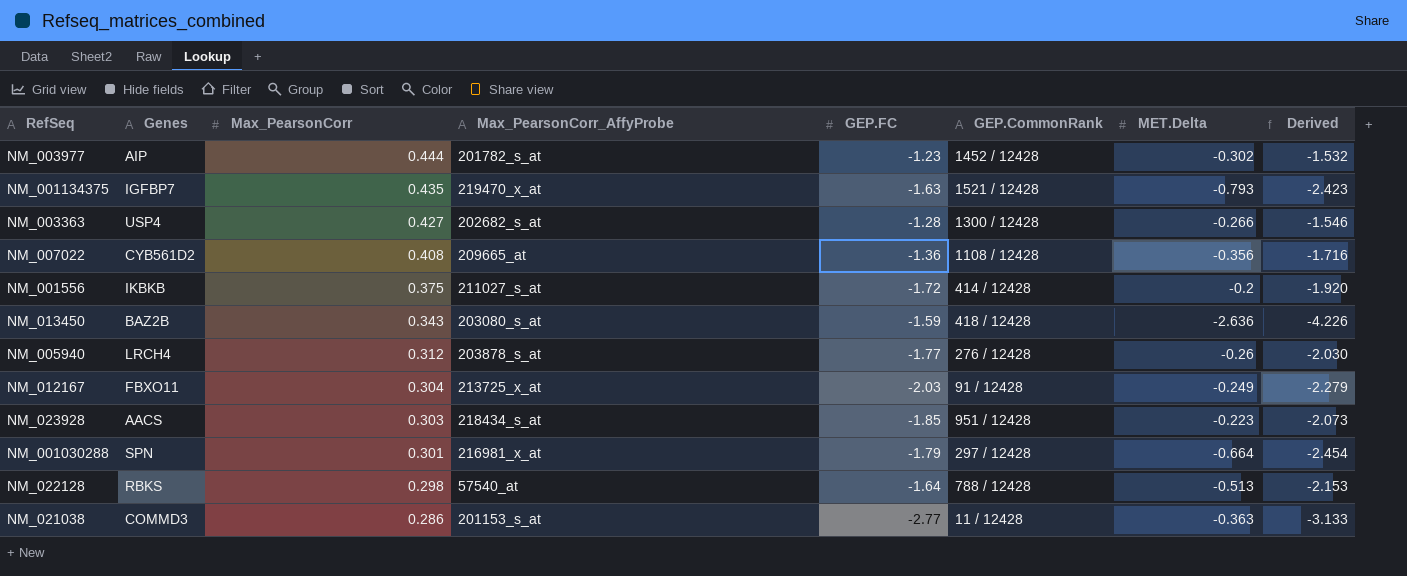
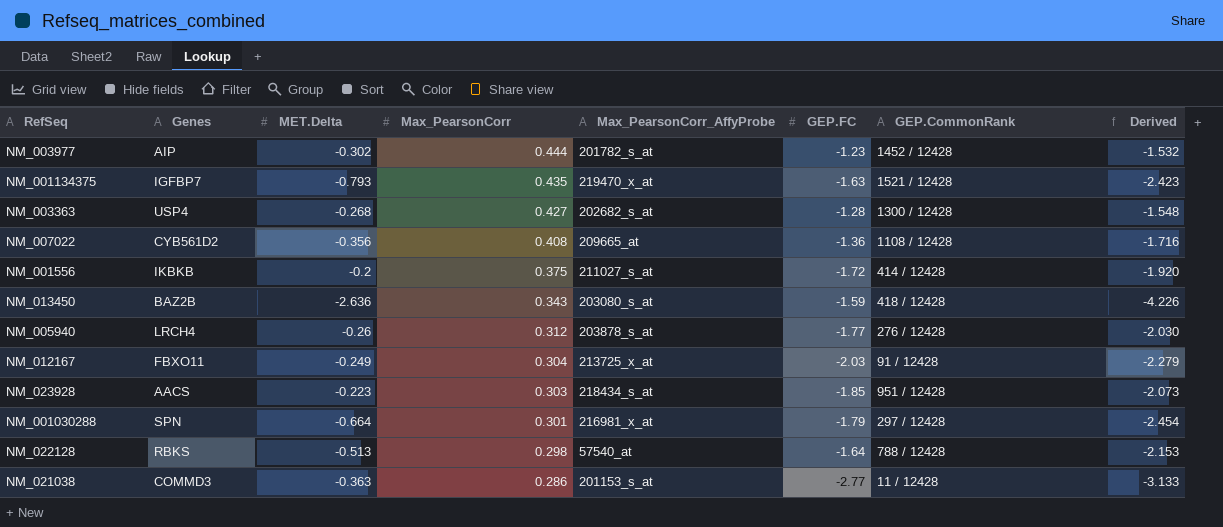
column MET.Delta | position: 7 -> 3
NM_003363 | MET.Delta: -0.266 -> -0.268
NM_003363 | Derived: -1.546 -> -1.548

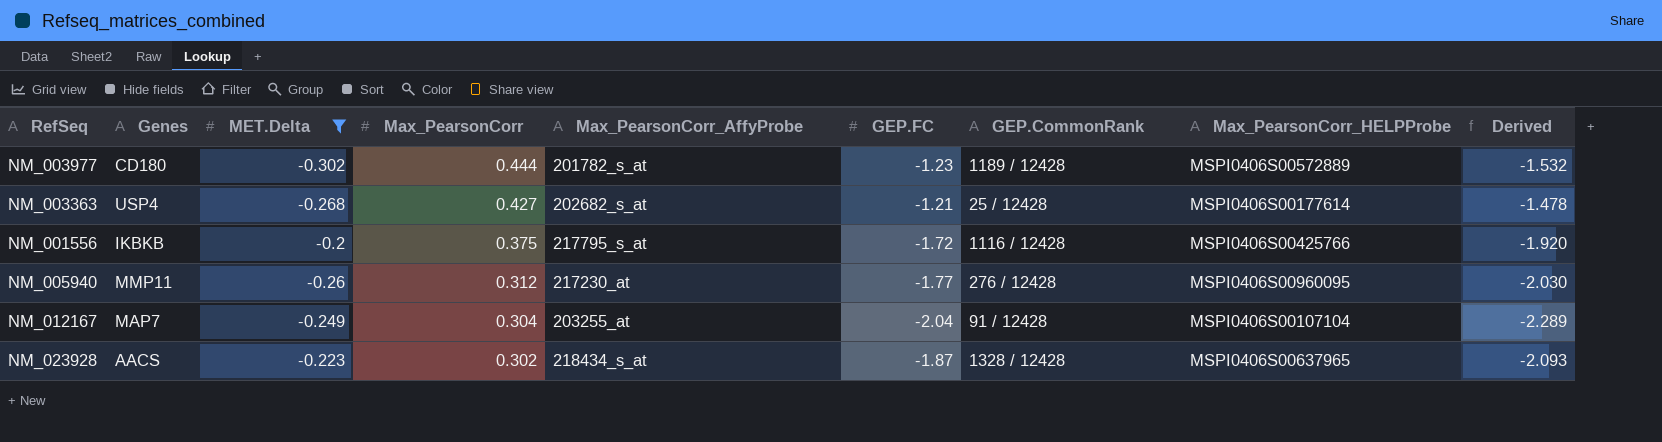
filter: none -> MET.Delta >= -0.302
column Max_PearsonCorr_HELPProbe | position: none -> 8
NM_003977 | Genes: AIP -> CD180
NM_003977 | GEP.CommonRank: 1452 / 12428 -> 1189 / 12428
NM_003363 | GEP.FC: -1.28 -> -1.21
NM_003363 | GEP.CommonRank: 1300 / 12428 -> 25 / 12428
NM_003363 | Derived: -1.548 -> -1.478
NM_001556 | Max_PearsonCorr_AffyProbe: 211027_s_at -> 217795_s_at
NM_001556 | GEP.CommonRank: 414 / 12428 -> 1116 / 12428
NM_005940 | Genes: LRCH4 -> MMP11
NM_005940 | Max_PearsonCorr_AffyProbe: 203878_s_at -> 217230_at
NM_012167 | Genes: FBXO11 -> MAP7
NM_012167 | Max_PearsonCorr_AffyProbe: 213725_x_at -> 203255_at
NM_012167 | GEP.FC: -2.03 -> -2.04
NM_012167 | Derived: -2.279 -> -2.289
NM_023928 | Max_PearsonCorr: 0.303 -> 0.302
NM_023928 | GEP.FC: -1.85 -> -1.87
NM_023928 | GEP.CommonRank: 951 / 12428 -> 1328 / 12428
NM_023928 | Derived: -2.073 -> -2.093

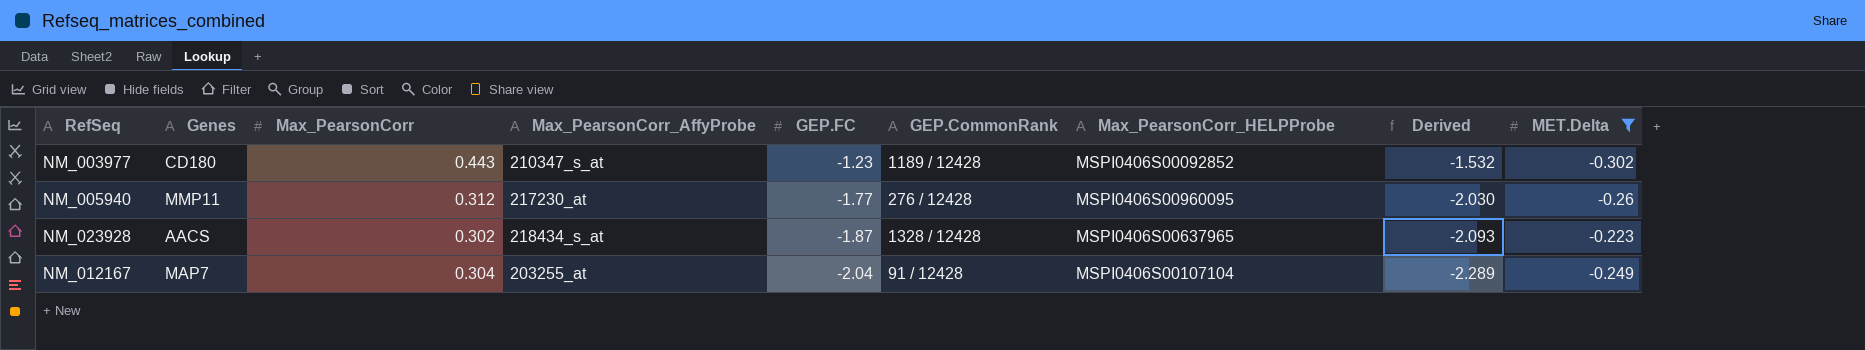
row order: Max_PearsonCorr descending -> GEP.FC descending
column MET.Delta | position: 3 -> 9
row NM_003363: USP4 | -0.268 | 0.427 | 202682_s_at | -1.21 | 25 / 12428 | MSPI0406S00177614 | -1.478 -> none
row NM_001556: IKBKB | -0.2 | 0.375 | 217795_s_at | -1.72 | 1116 / 12428 | MSPI0406S00425766 | -1.920 -> none
NM_003977 | Max_PearsonCorr: 0.444 -> 0.443
NM_003977 | Max_PearsonCorr_AffyProbe: 201782_s_at -> 210347_s_at
NM_003977 | Max_PearsonCorr_HELPProbe: MSPI0406S00572889 -> MSPI0406S00092852

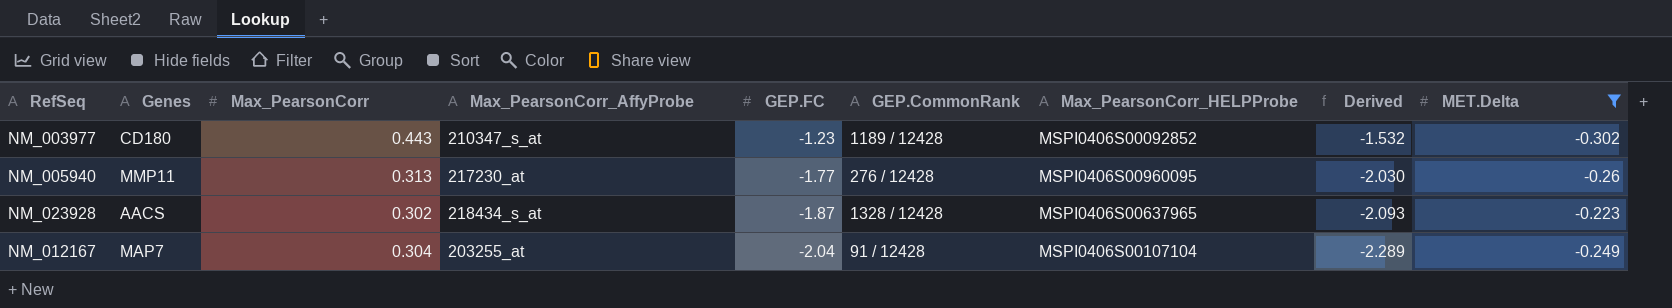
NM_005940 | Max_PearsonCorr: 0.312 -> 0.313

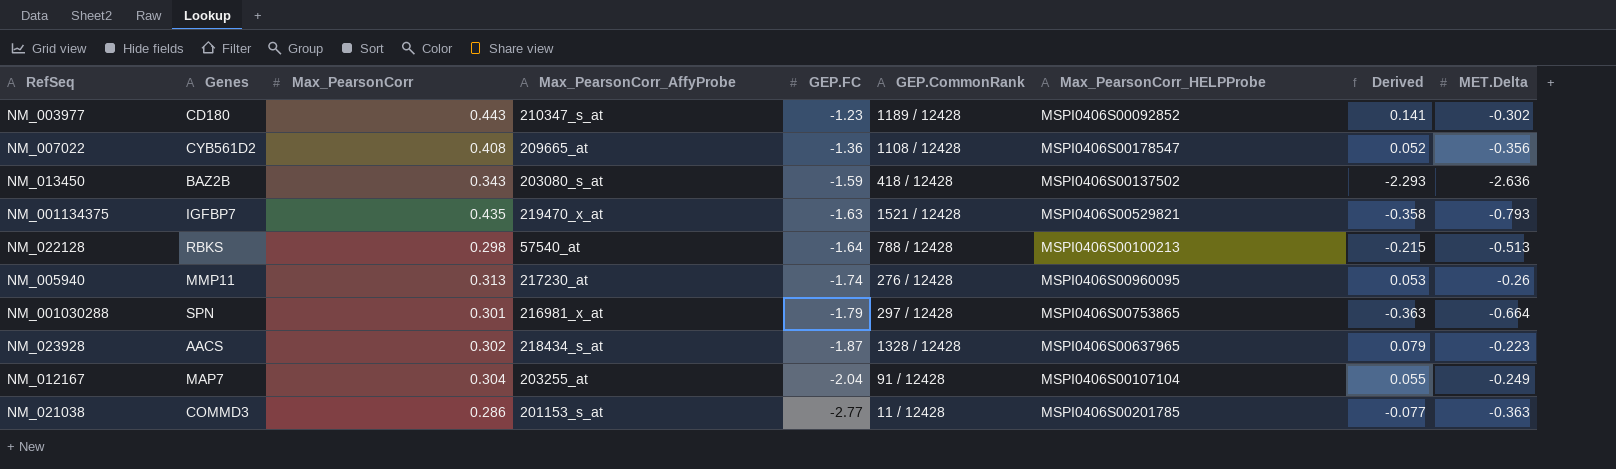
filter: MET.Delta >= -0.302 -> none
column Derived | formula: [GEP.FC] + [MET.Delta] -> [Max_PearsonCorr] + [MET.Delta]
NM_005940 | GEP.FC: -1.77 -> -1.74

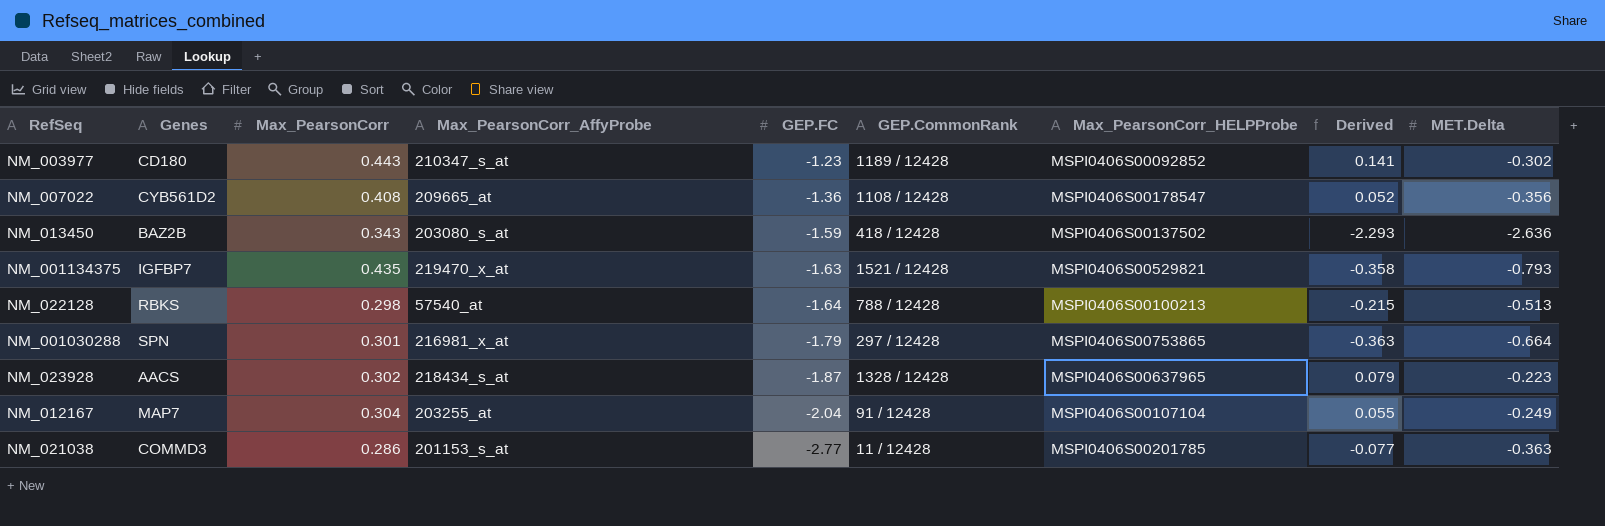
row NM_005940: MMP11 | 0.313 | 217230_at | -1.74 | 276 / 12428 | MSPI0406S00960095 | 0.053 | -0.26 -> none

